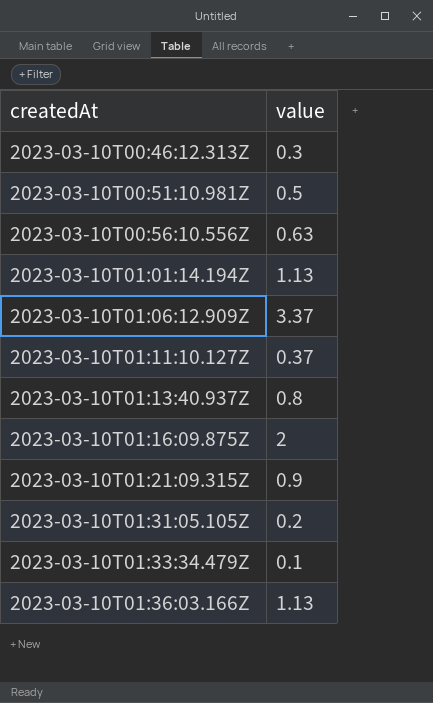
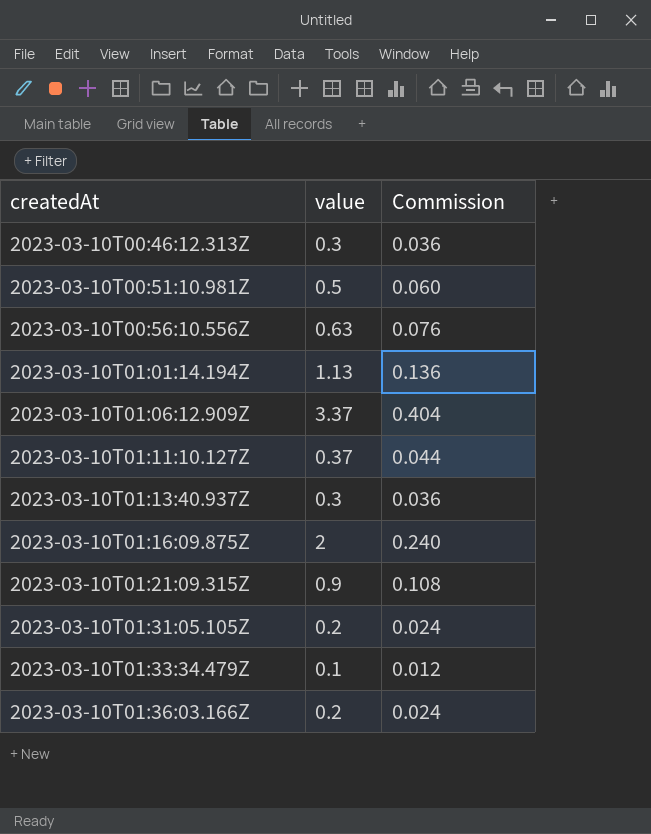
column Commission | formula: none -> [value] * 0.12
2023-03-10T01:13:40.937Z | value: 0.8 -> 0.3
2023-03-10T01:36:03.166Z | value: 1.13 -> 0.2

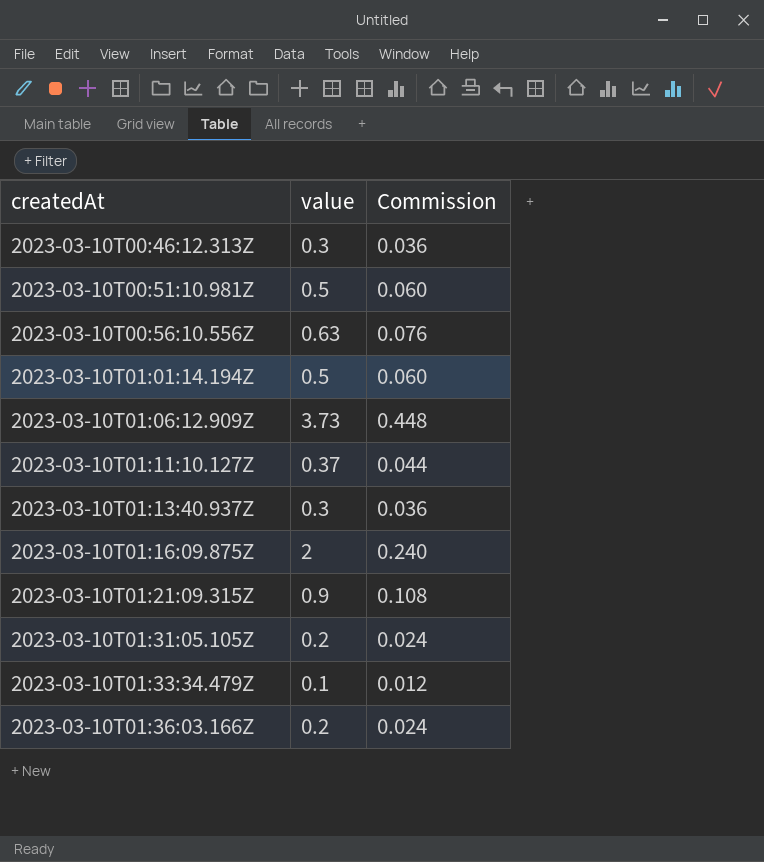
2023-03-10T01:01:14.194Z | value: 1.13 -> 0.5
2023-03-10T01:01:14.194Z | Commission: 0.136 -> 0.060
2023-03-10T01:06:12.909Z | value: 3.37 -> 3.73
2023-03-10T01:06:12.909Z | Commission: 0.404 -> 0.448

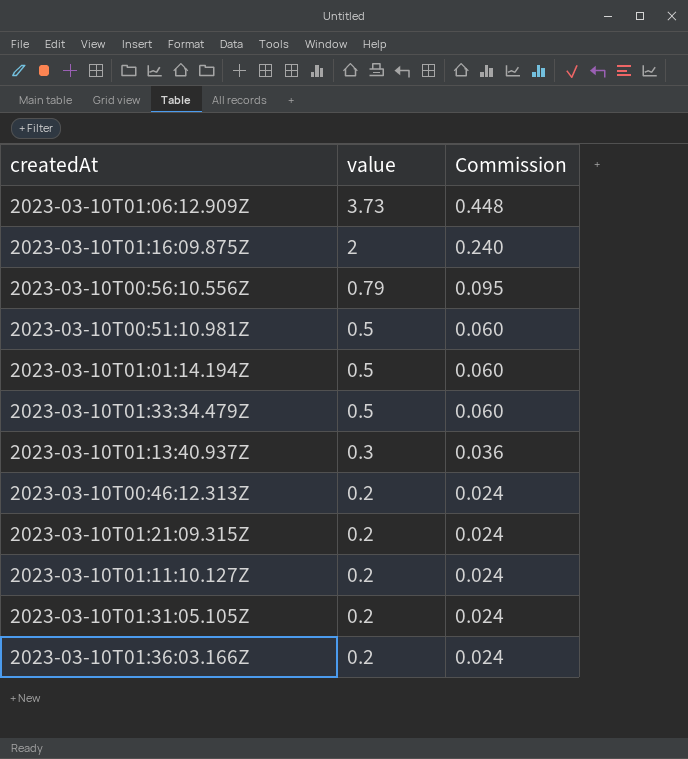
row order: createdAt ascending -> value descending
2023-03-10T00:56:10.556Z | value: 0.63 -> 0.79
2023-03-10T00:56:10.556Z | Commission: 0.076 -> 0.095
2023-03-10T01:33:34.479Z | value: 0.1 -> 0.5
2023-03-10T01:33:34.479Z | Commission: 0.012 -> 0.060
2023-03-10T00:46:12.313Z | value: 0.3 -> 0.2
2023-03-10T00:46:12.313Z | Commission: 0.036 -> 0.024
2023-03-10T01:21:09.315Z | value: 0.9 -> 0.2
2023-03-10T01:21:09.315Z | Commission: 0.108 -> 0.024
2023-03-10T01:11:10.127Z | value: 0.37 -> 0.2
2023-03-10T01:11:10.127Z | Commission: 0.044 -> 0.024

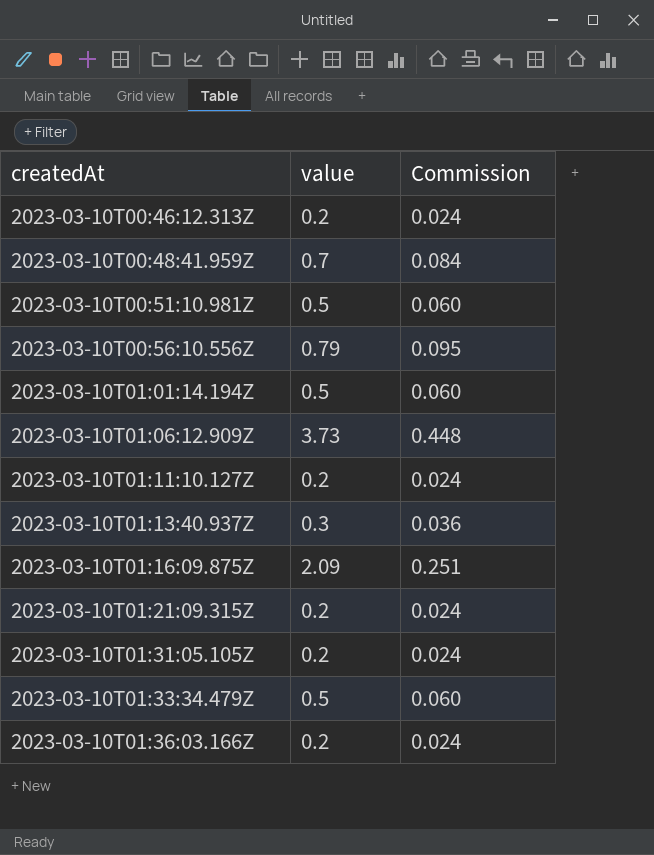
row order: value descending -> createdAt ascending
row 2023-03-10T00:48:41.959Z: none -> 0.7 | 0.084
2023-03-10T01:16:09.875Z | value: 2 -> 2.09
2023-03-10T01:16:09.875Z | Commission: 0.240 -> 0.251

